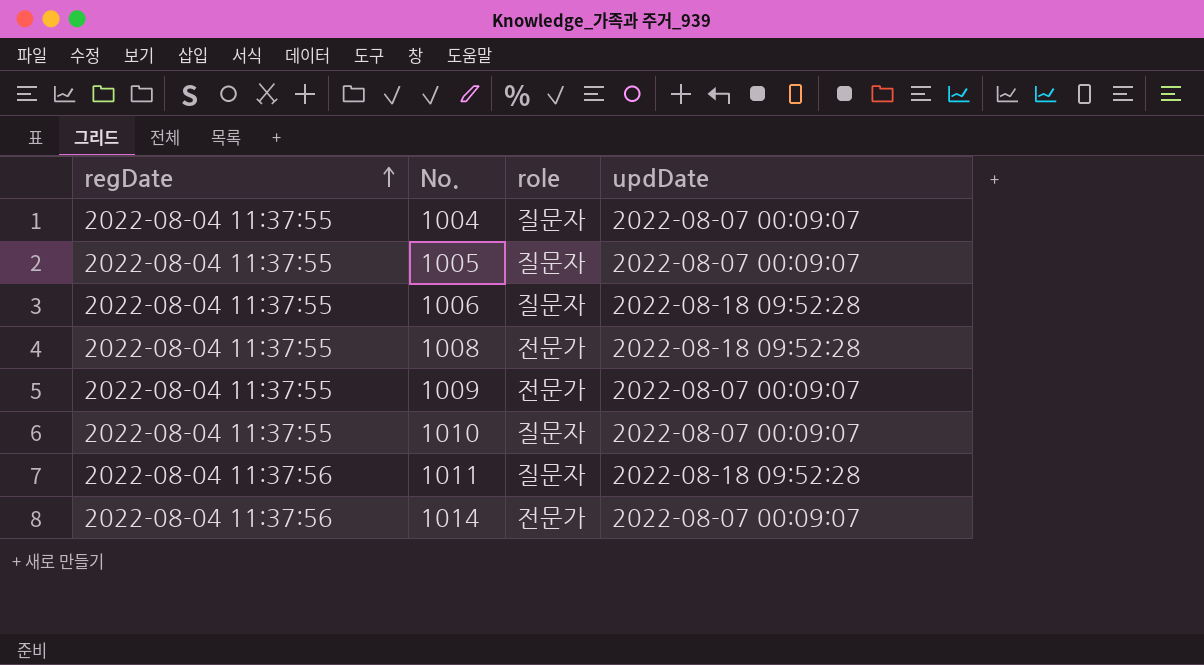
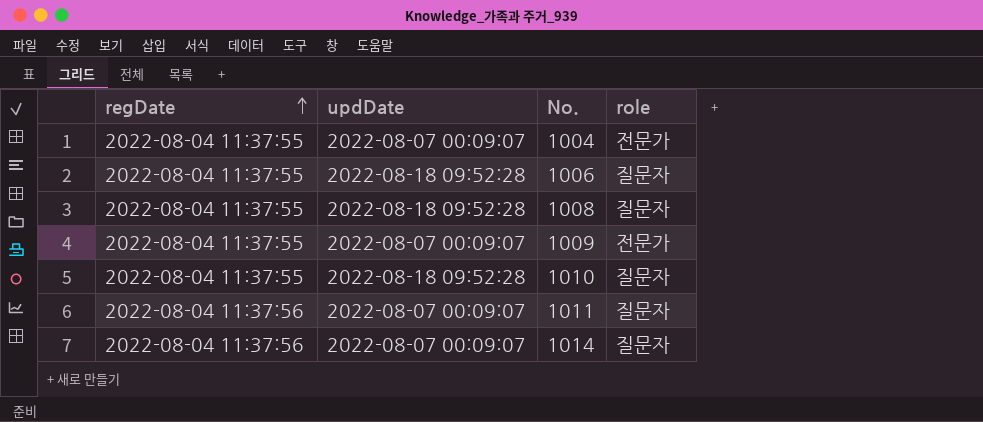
column updDate | position: 4 -> 2
row 1005: 2022-08-04 11:37:55 | 질문자 | 2022-08-07 00:09:07 -> none
1004 | role: 질문자 -> 전문가
1008 | role: 전문가 -> 질문자
1010 | updDate: 2022-08-07 00:09:07 -> 2022-08-18 09:52:28
1011 | updDate: 2022-08-18 09:52:28 -> 2022-08-07 00:09:07
1014 | role: 전문가 -> 질문자

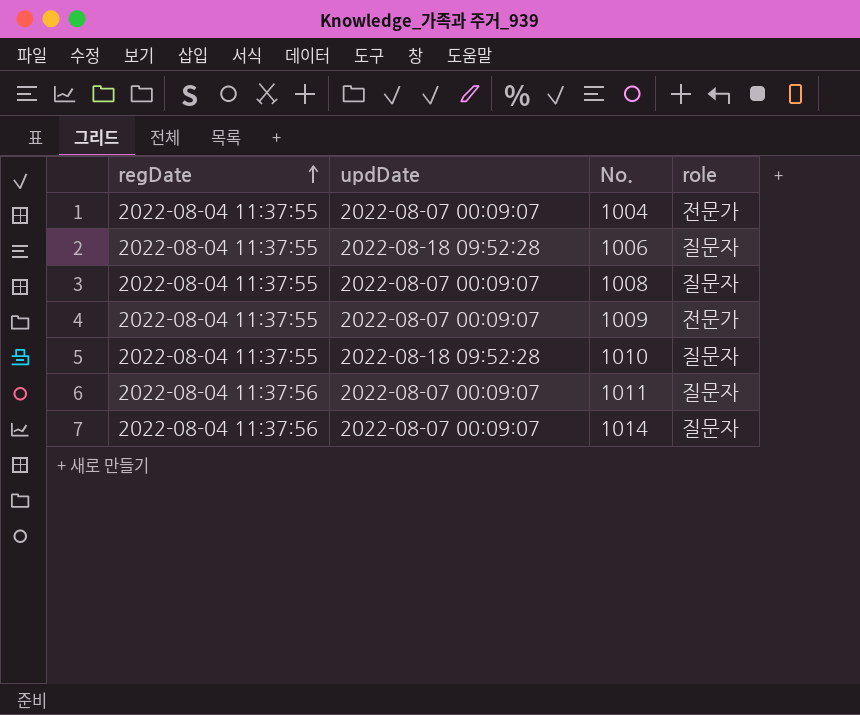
1008 | updDate: 2022-08-18 09:52:28 -> 2022-08-07 00:09:07

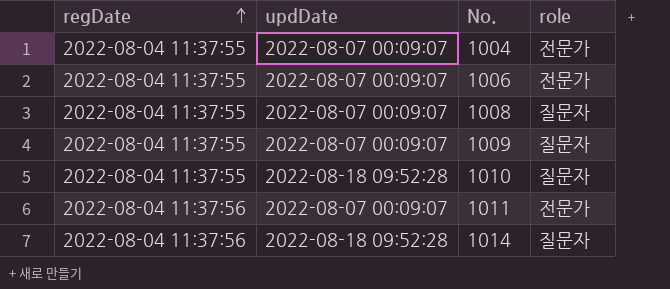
1006 | updDate: 2022-08-18 09:52:28 -> 2022-08-07 00:09:07
1006 | role: 질문자 -> 전문가
1009 | role: 전문가 -> 질문자
1011 | role: 질문자 -> 전문가
1014 | updDate: 2022-08-07 00:09:07 -> 2022-08-18 09:52:28

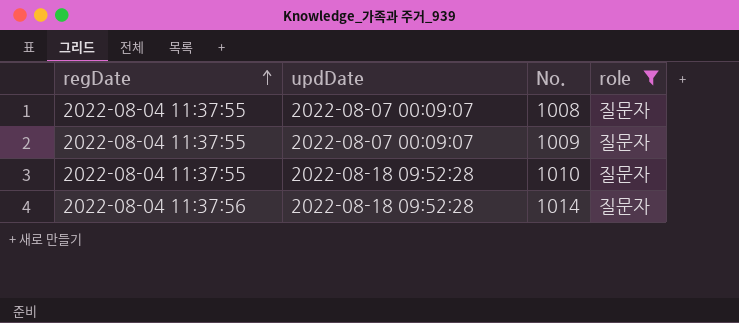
filter: none -> role = 질문자

